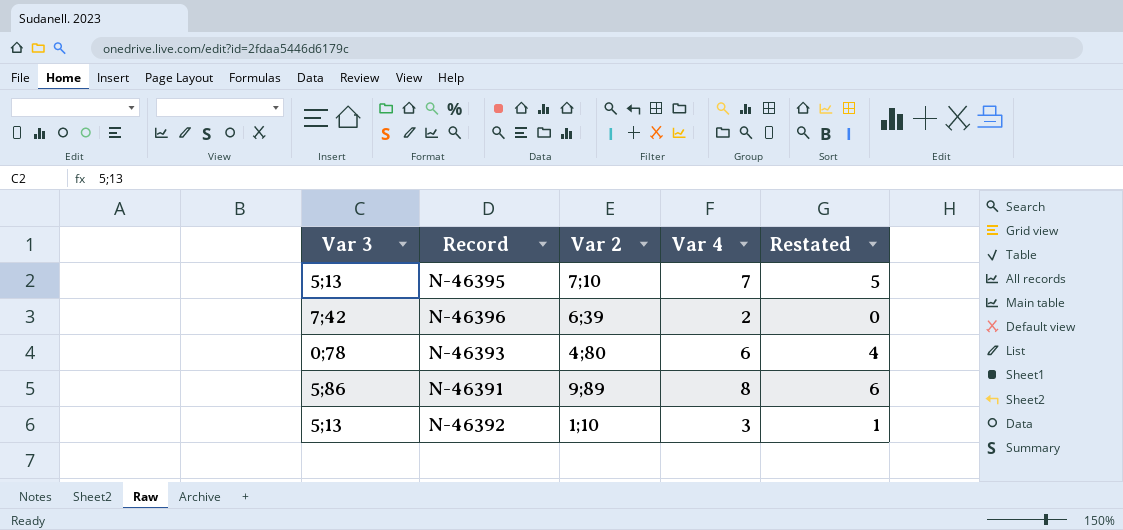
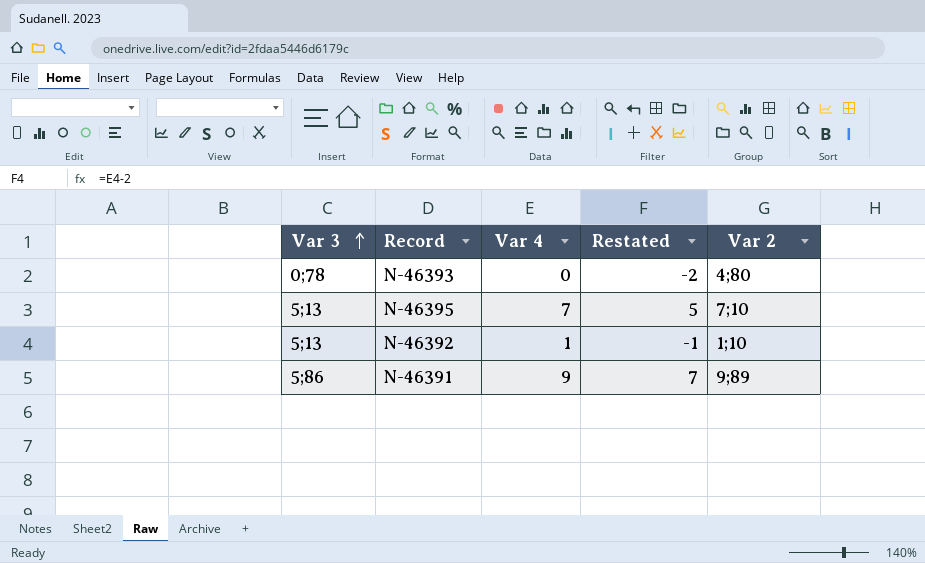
row order: none -> Var 3 ascending
column Var 2 | position: 3 -> 5
row N-46396: 7;42 | 6;39 | 2 | 0 -> none
N-46393 | Var 4: 6 -> 0
N-46393 | Restated: 4 -> -2
N-46392 | Var 4: 3 -> 1
N-46392 | Restated: 1 -> -1
N-46391 | Var 4: 8 -> 9
N-46391 | Restated: 6 -> 7

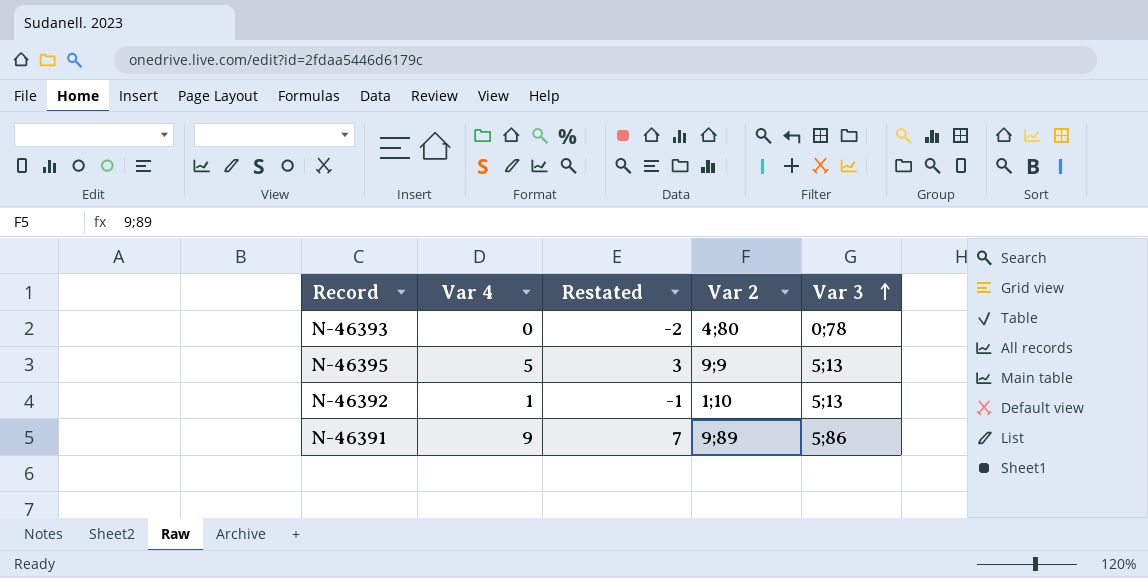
column Var 3 | position: 1 -> 5
N-46395 | Var 4: 7 -> 5
N-46395 | Restated: 5 -> 3
N-46395 | Var 2: 7;10 -> 9;9

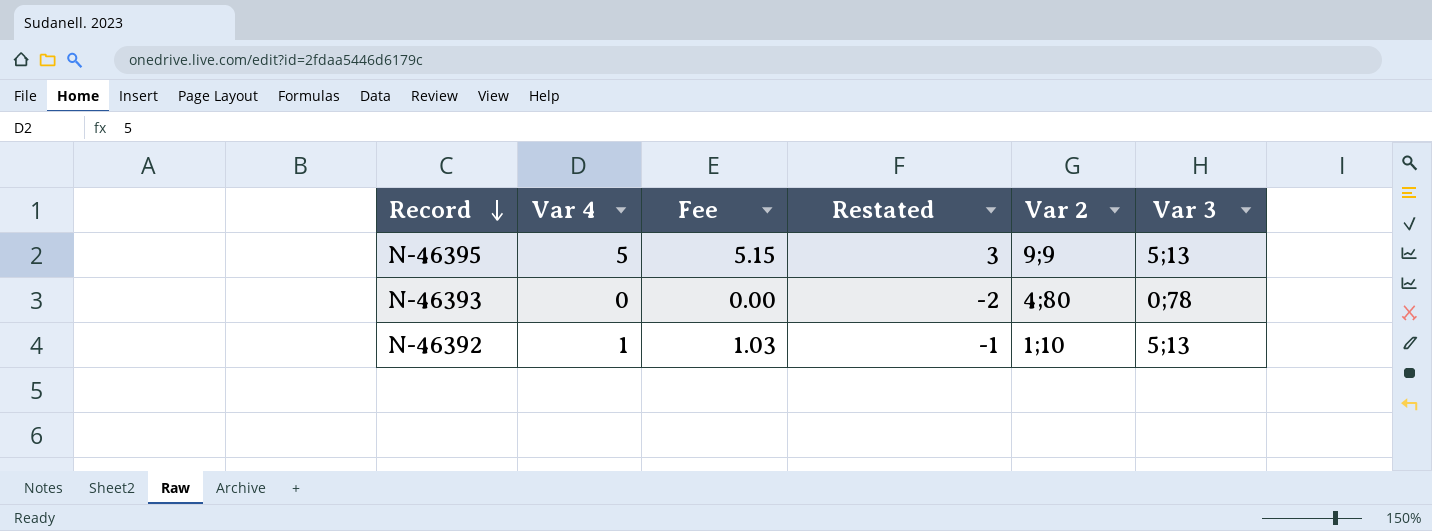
row order: Var 3 ascending -> Record descending
column Fee | formula: none -> [Var 4] * 1.03
row N-46391: 9 | 7 | 9;89 | 5;86 -> none

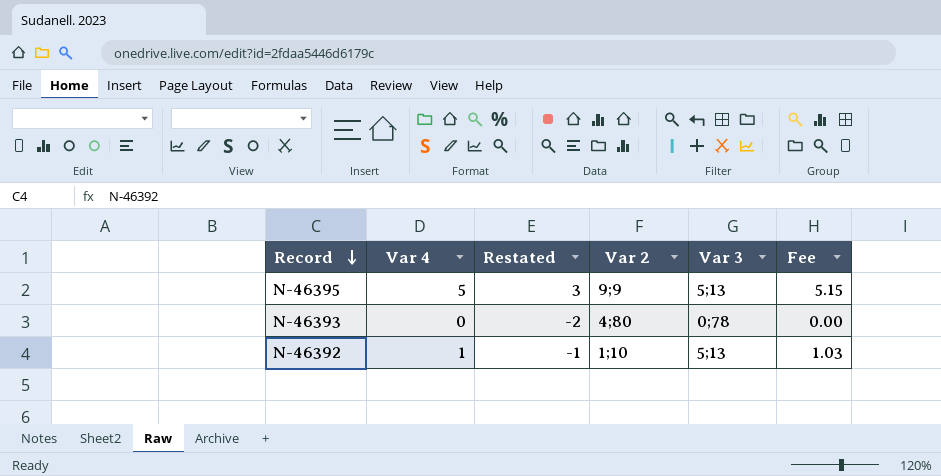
column Fee | position: 3 -> 6

